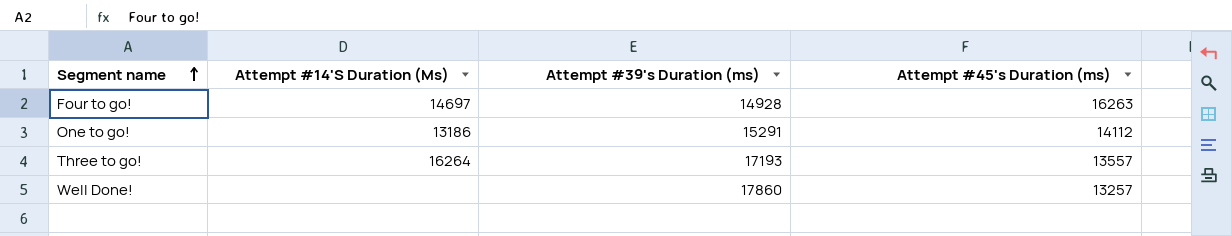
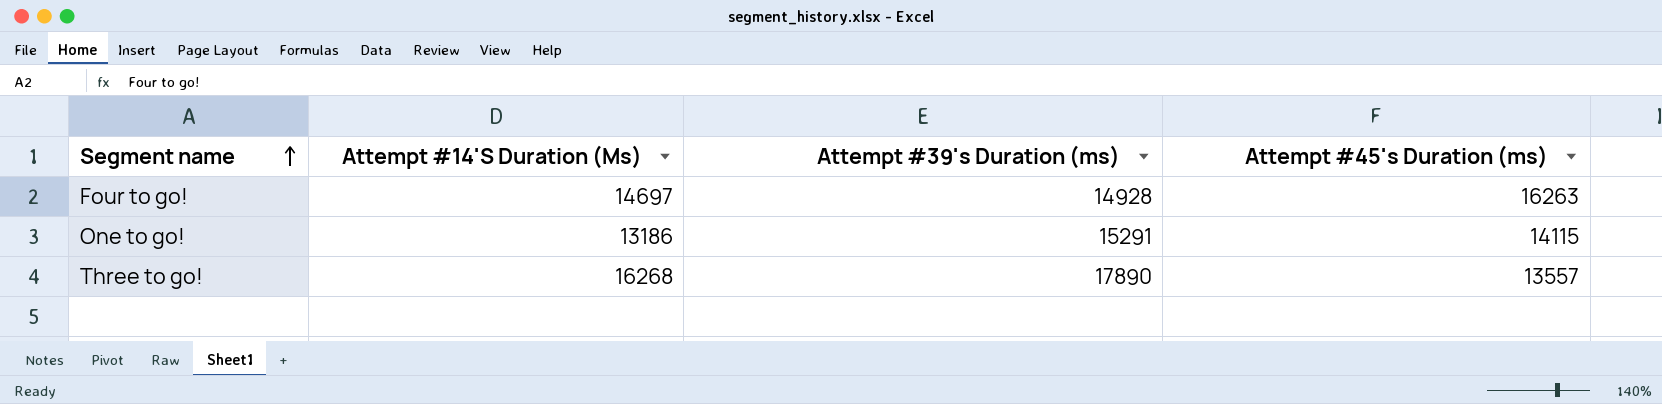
row Well Done!: none | 17860 | 13257 -> none
One to go! | Attempt #45's Duration (ms): 14112 -> 14115
Three to go! | Attempt #14'S Duration (Ms): 16264 -> 16268
Three to go! | Attempt #39's Duration (ms): 17193 -> 17890

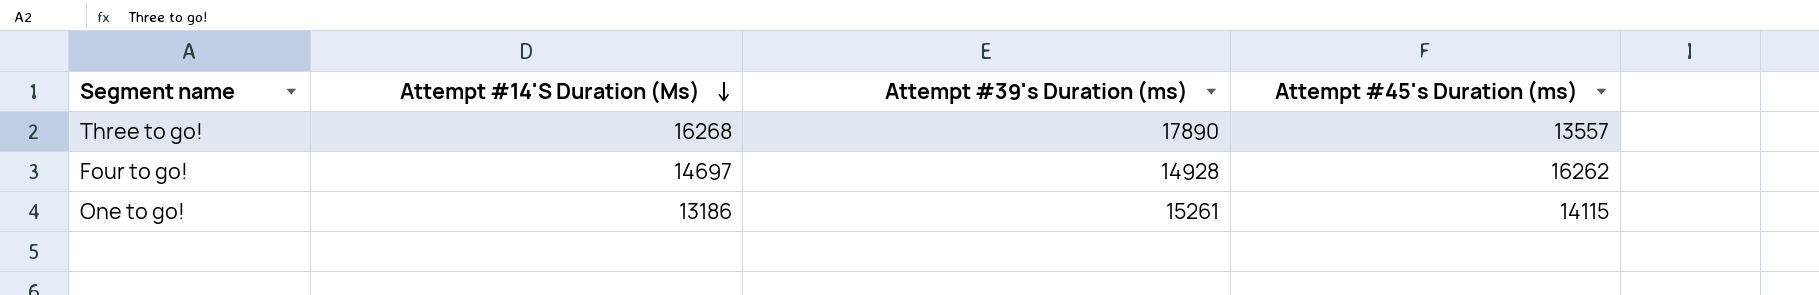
row order: Segment name ascending -> Attempt #14'S Duration (Ms) descending
Four to go! | Attempt #45's Duration (ms): 16263 -> 16262
One to go! | Attempt #39's Duration (ms): 15291 -> 15261

